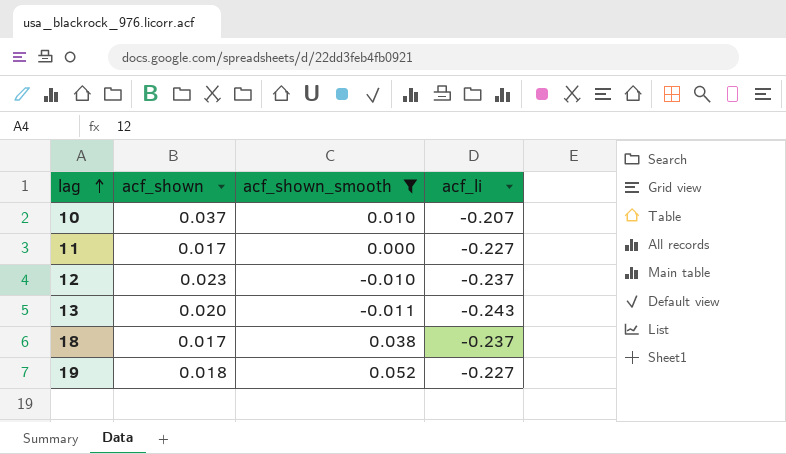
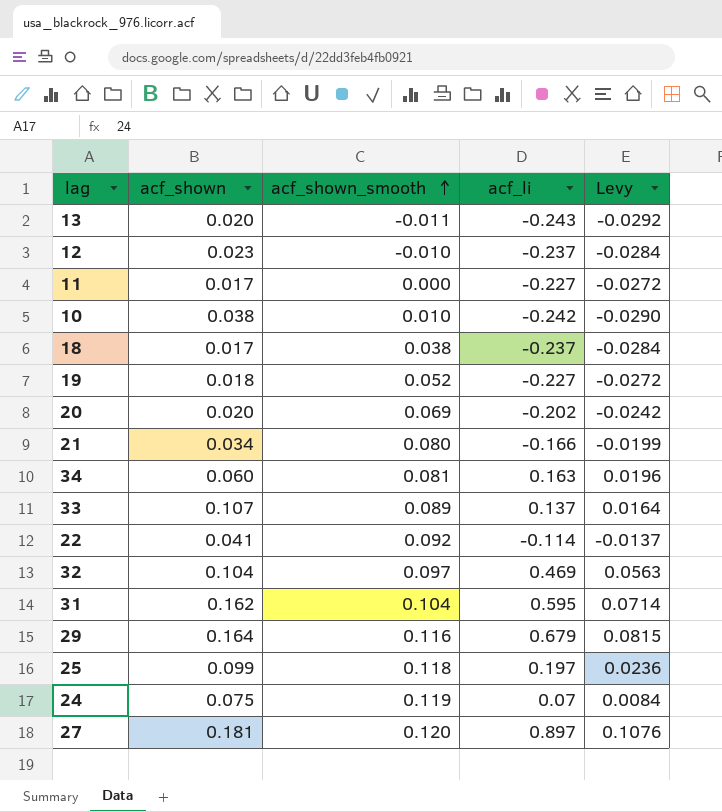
filter: acf_shown_smooth <= 0.052 -> none
row order: lag ascending -> acf_shown_smooth ascending
column Levy | formula: none -> [acf_li] * 0.12
10 | acf_shown: 0.037 -> 0.038
10 | acf_li: -0.207 -> -0.242

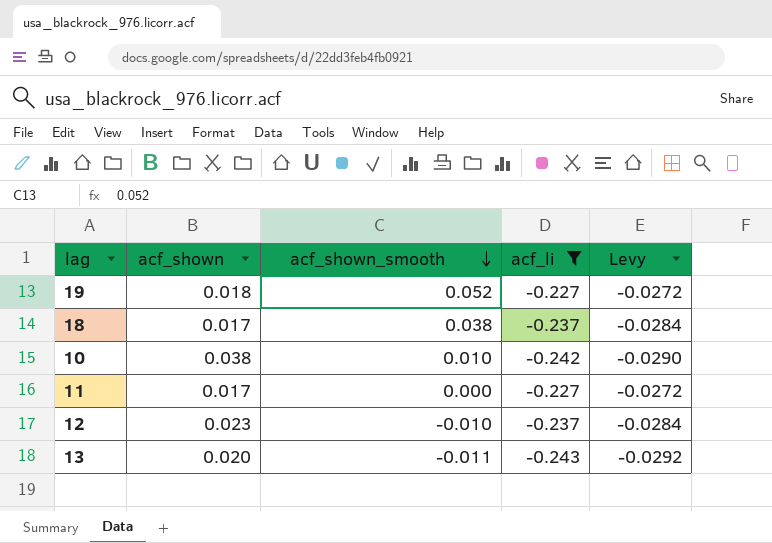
filter: none -> acf_li <= -0.227
row order: acf_shown_smooth ascending -> acf_shown_smooth descending

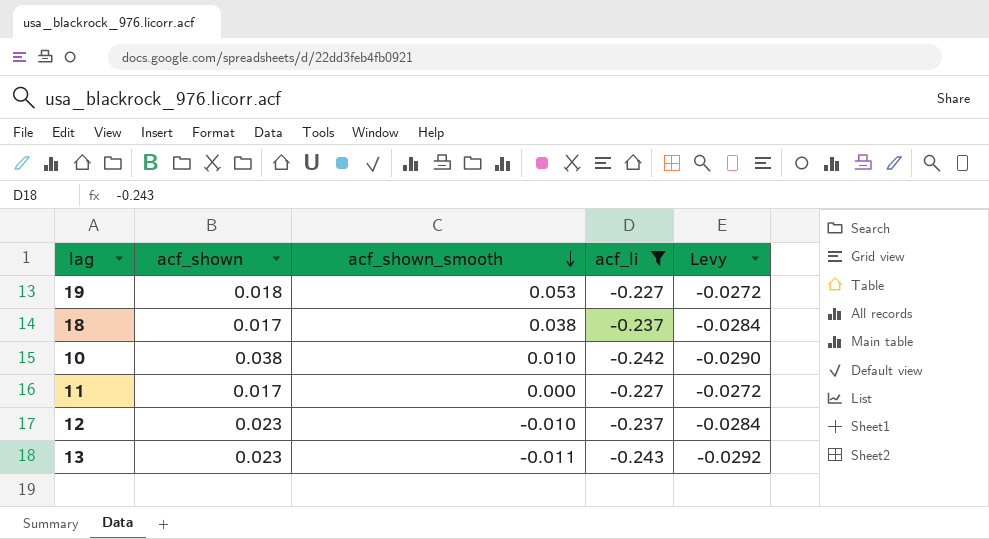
19 | acf_shown_smooth: 0.052 -> 0.053
13 | acf_shown: 0.020 -> 0.023

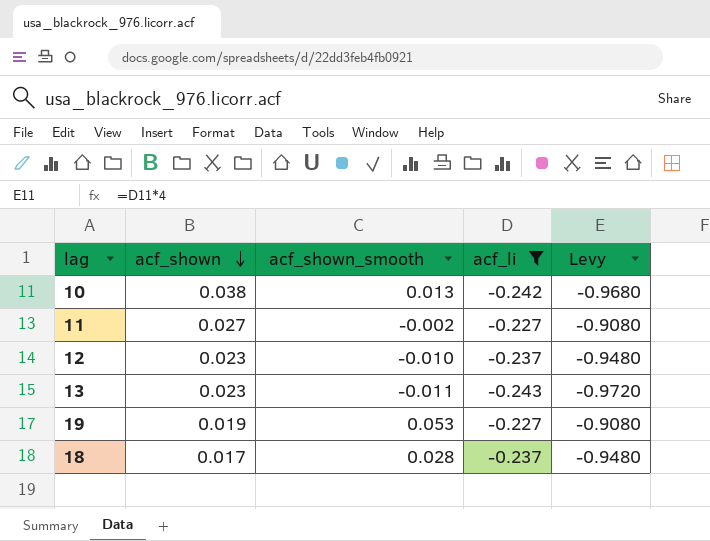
row order: acf_shown_smooth descending -> acf_shown descending
column Levy | formula: [acf_li] * 0.12 -> [acf_li] * 4
10 | acf_shown_smooth: 0.010 -> 0.013
11 | acf_shown: 0.017 -> 0.027
11 | acf_shown_smooth: 0.000 -> -0.002
19 | acf_shown: 0.018 -> 0.019
18 | acf_shown_smooth: 0.038 -> 0.028

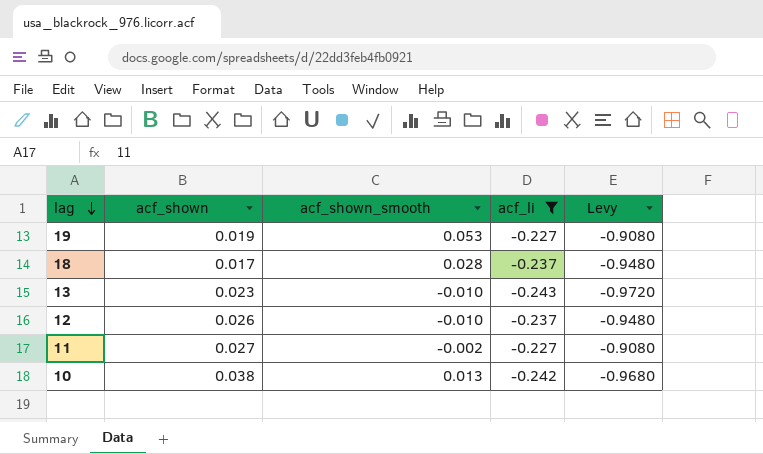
row order: acf_shown descending -> lag descending
13 | acf_shown_smooth: -0.011 -> -0.010
12 | acf_shown: 0.023 -> 0.026

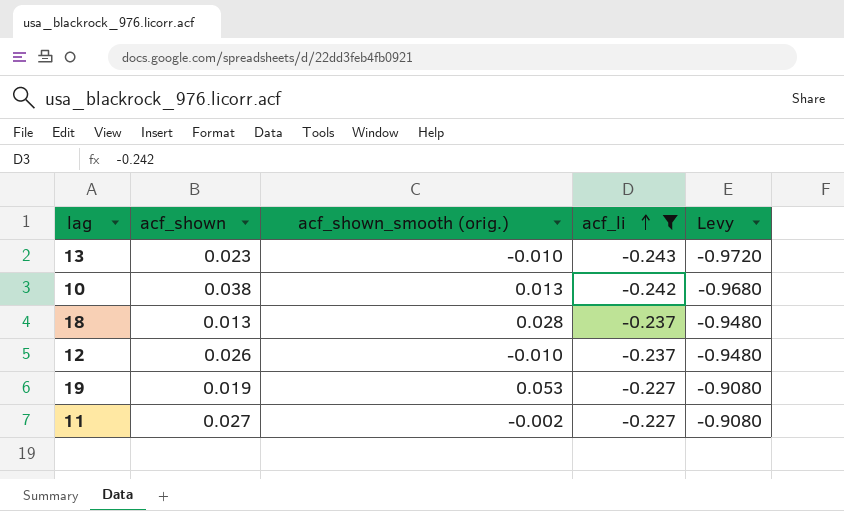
row order: lag descending -> acf_li ascending
column name: acf_shown_smooth -> acf_shown_smooth (orig.)
18 | acf_shown: 0.017 -> 0.013

